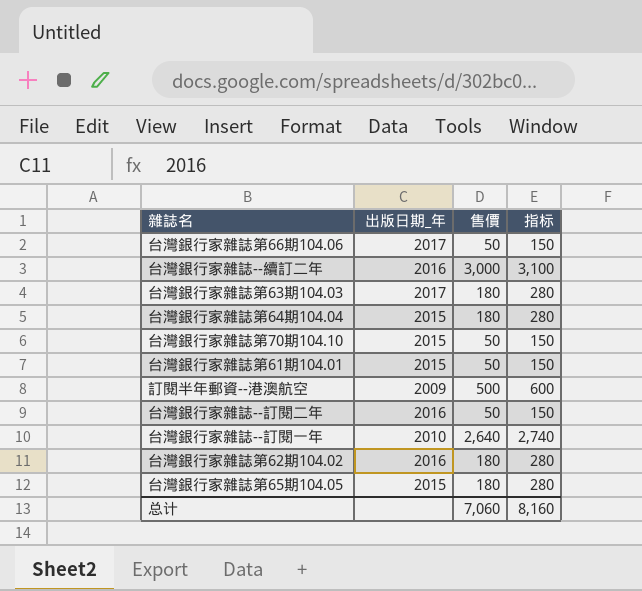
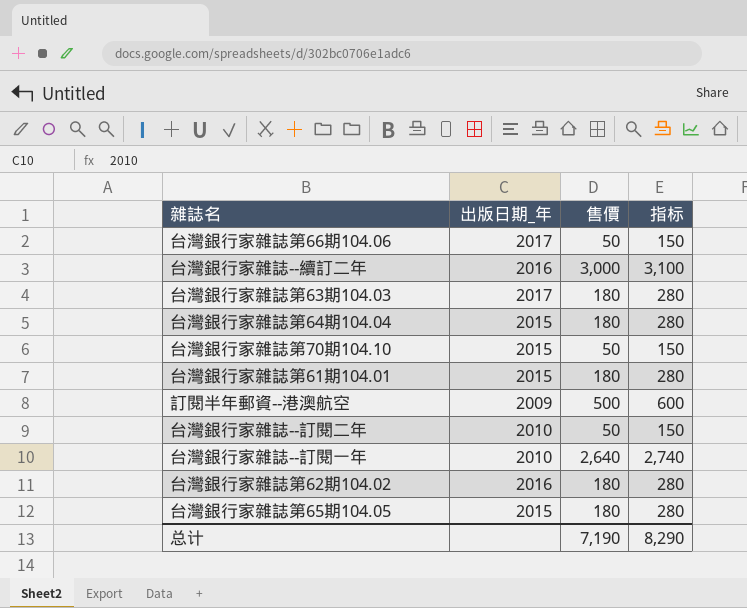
台灣銀行家雜誌第61期104.01 | 售價: 50 -> 180
台灣銀行家雜誌第61期104.01 | 指标: 150 -> 280
台灣銀行家雜誌--訂閱二年 | 出版日期_年: 2016 -> 2010
总计 | 售價: 7,060 -> 7,190
总计 | 指标: 8,160 -> 8,290

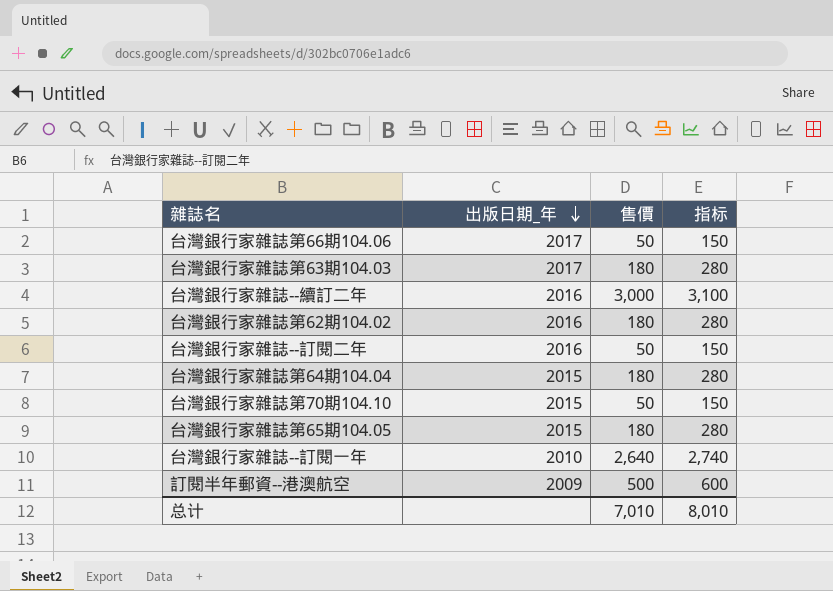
row order: none -> 出版日期_年 descending
row 台灣銀行家雜誌第61期104.01: 2015 | 180 | 280 -> none
台灣銀行家雜誌--訂閱二年 | 出版日期_年: 2010 -> 2016
总计 | 售價: 7,190 -> 7,010
总计 | 指标: 8,290 -> 8,010

